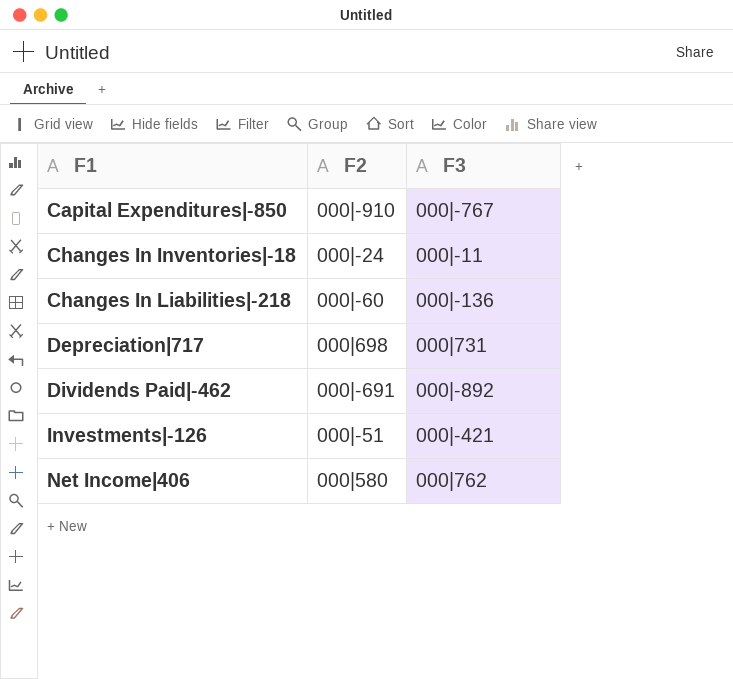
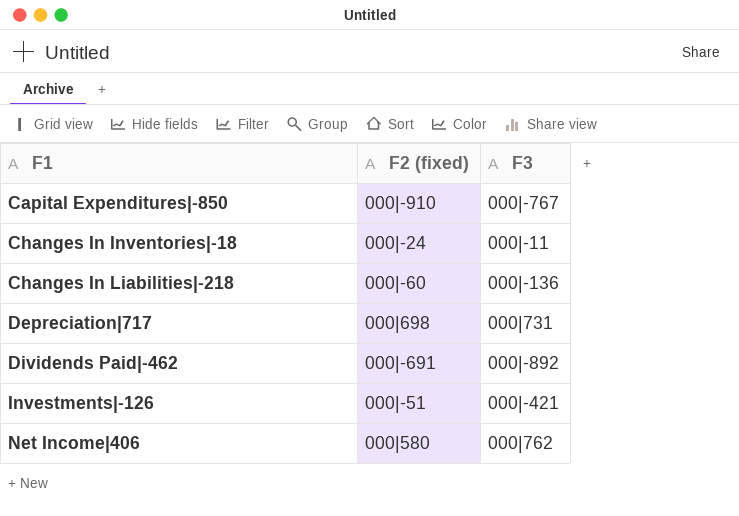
column name: F2 -> F2 (fixed)

